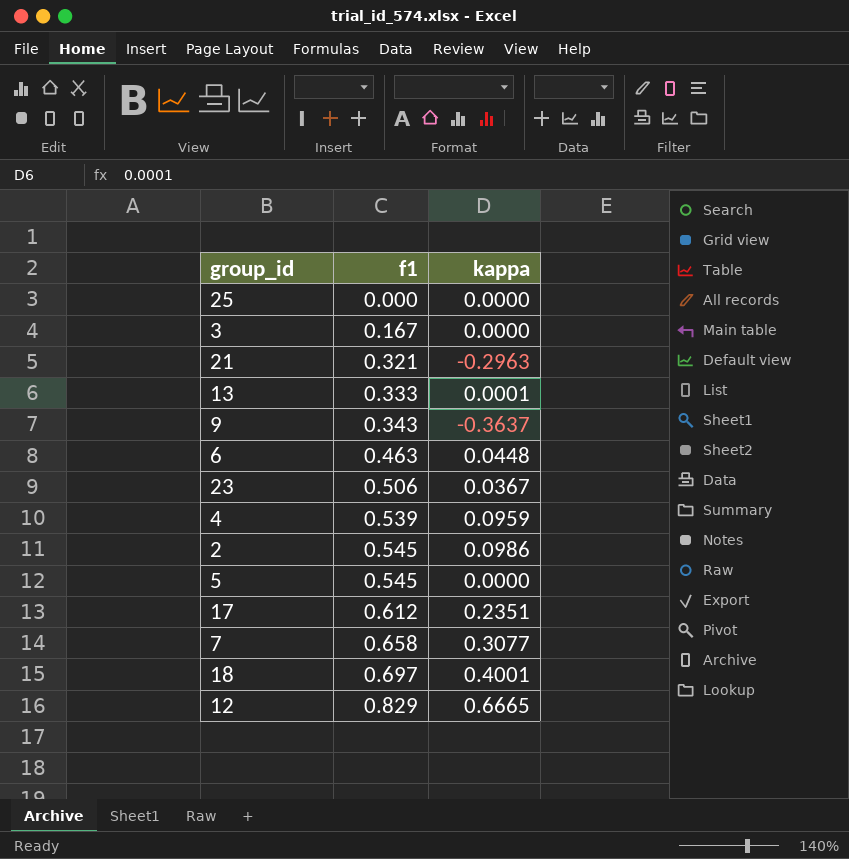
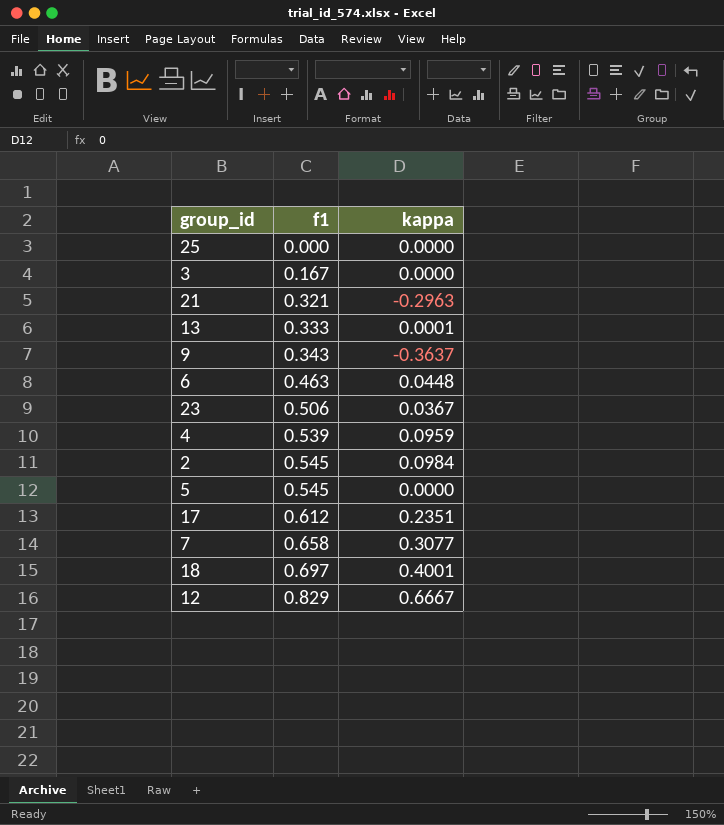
2 | kappa: 0.0986 -> 0.0984
12 | kappa: 0.6665 -> 0.6667

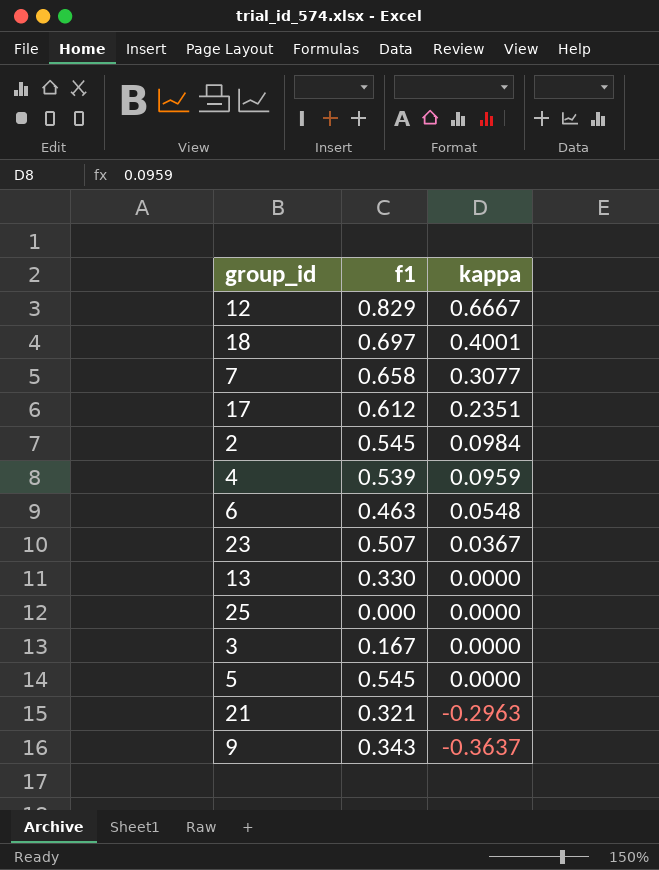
row order: f1 ascending -> kappa descending
6 | kappa: 0.0448 -> 0.0548
23 | f1: 0.506 -> 0.507
13 | f1: 0.333 -> 0.330
13 | kappa: 0.0001 -> 0.0000

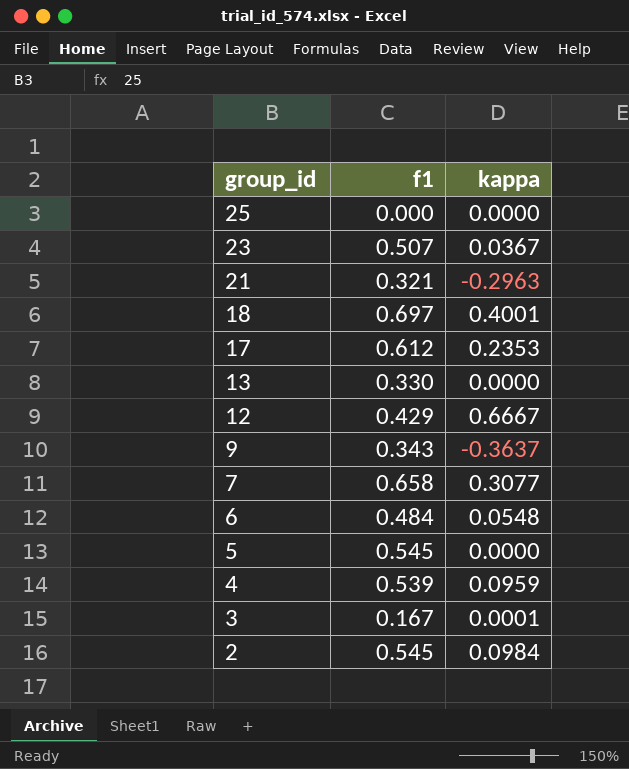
row order: kappa descending -> group_id descending
17 | kappa: 0.2351 -> 0.2353
12 | f1: 0.829 -> 0.429
6 | f1: 0.463 -> 0.484
3 | kappa: 0.0000 -> 0.0001

